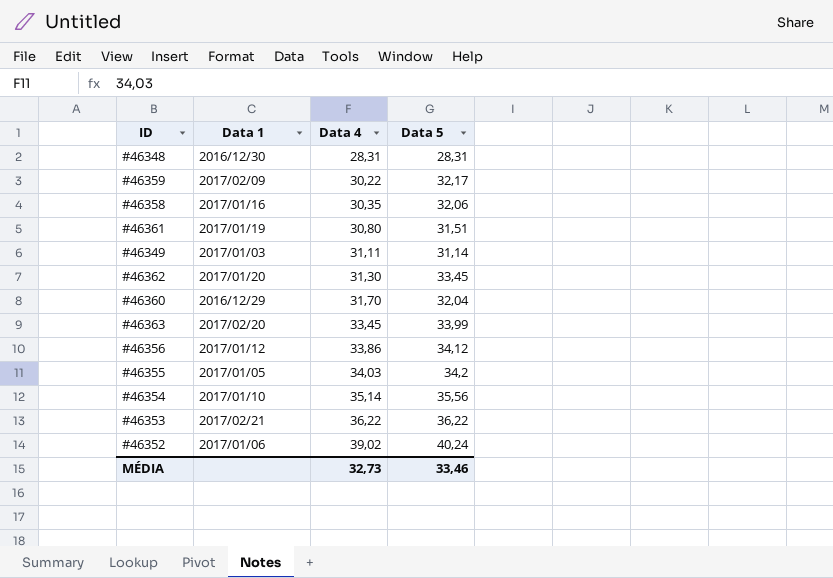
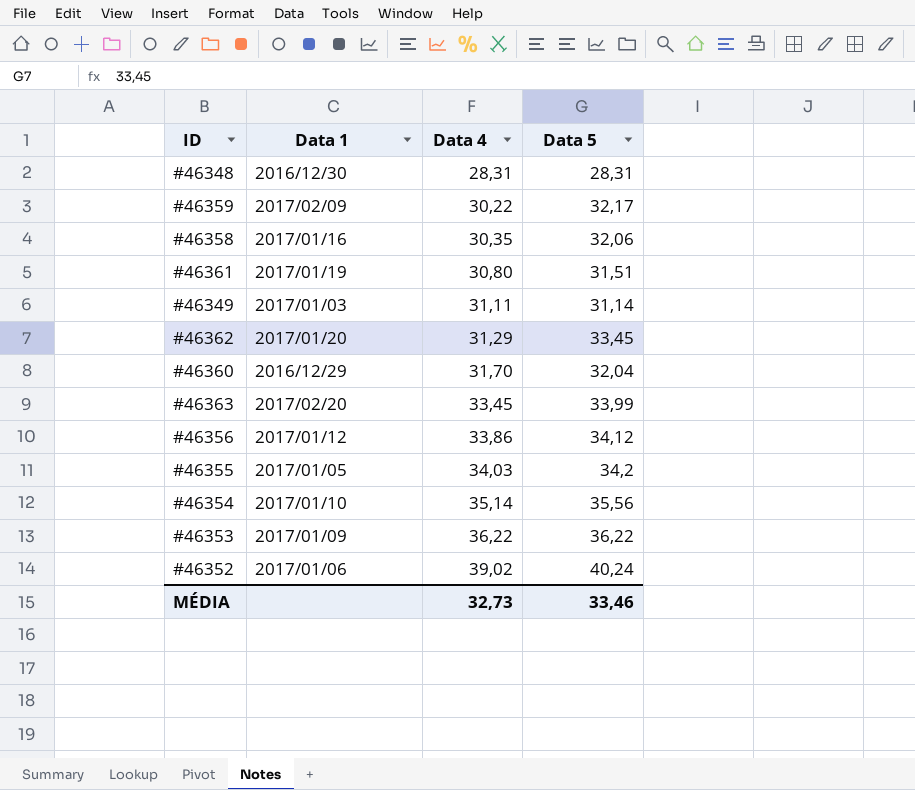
#46362 | Data 4: 31,30 -> 31,29
#46353 | Data 1: 2017/02/21 -> 2017/01/09

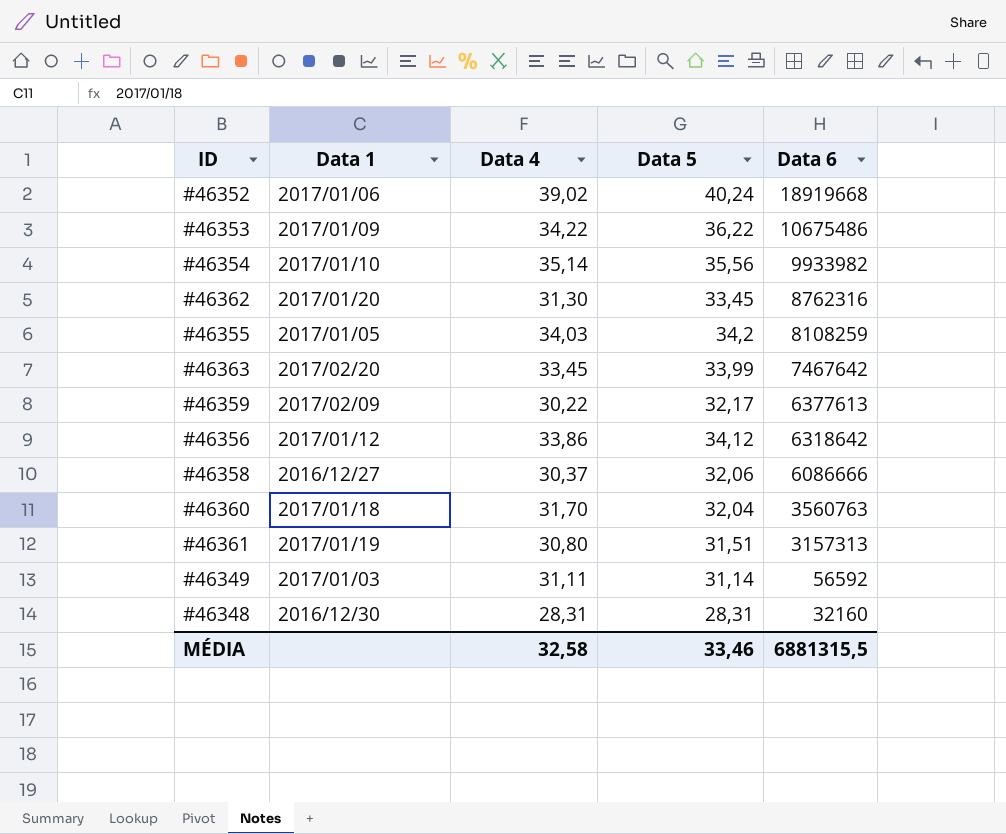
row order: Data 4 ascending -> Data 6 descending
column Data 6 | position: none -> 5
#46353 | Data 4: 36,22 -> 34,22
#46362 | Data 4: 31,29 -> 31,30
#46358 | Data 1: 2017/01/16 -> 2016/12/27
#46358 | Data 4: 30,35 -> 30,37
#46360 | Data 1: 2016/12/29 -> 2017/01/18
MÉDIA | Data 4: 32,73 -> 32,58

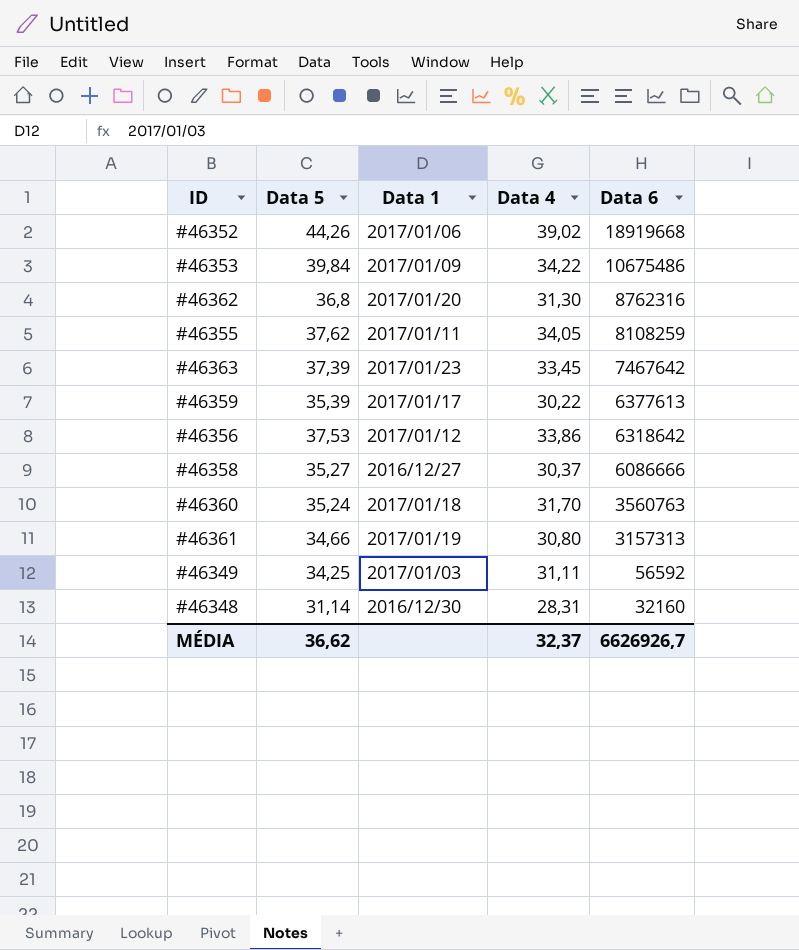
column Data 5 | position: 4 -> 2
row #46354: 2017/01/10 | 35,14 | 35,56 | 9933982 -> none
#46352 | Data 5: 40,24 -> 44,26
#46353 | Data 5: 36,22 -> 39,84
#46362 | Data 5: 33,45 -> 36,8
#46355 | Data 5: 34,2 -> 37,62
#46355 | Data 1: 2017/01/05 -> 2017/01/11
#46355 | Data 4: 34,03 -> 34,05
#46363 | Data 5: 33,99 -> 37,39
#46363 | Data 1: 2017/02/20 -> 2017/01/23
#46359 | Data 5: 32,17 -> 35,39
#46359 | Data 1: 2017/02/09 -> 2017/01/17
#46356 | Data 5: 34,12 -> 37,53
#46358 | Data 5: 32,06 -> 35,27
#46360 | Data 5: 32,04 -> 35,24
#46361 | Data 5: 31,51 -> 34,66
#46349 | Data 5: 31,14 -> 34,25
#46348 | Data 5: 28,31 -> 31,14
MÉDIA | Data 5: 33,46 -> 36,62
MÉDIA | Data 4: 32,58 -> 32,37
MÉDIA | Data 6: 6881315,5 -> 6626926,7

